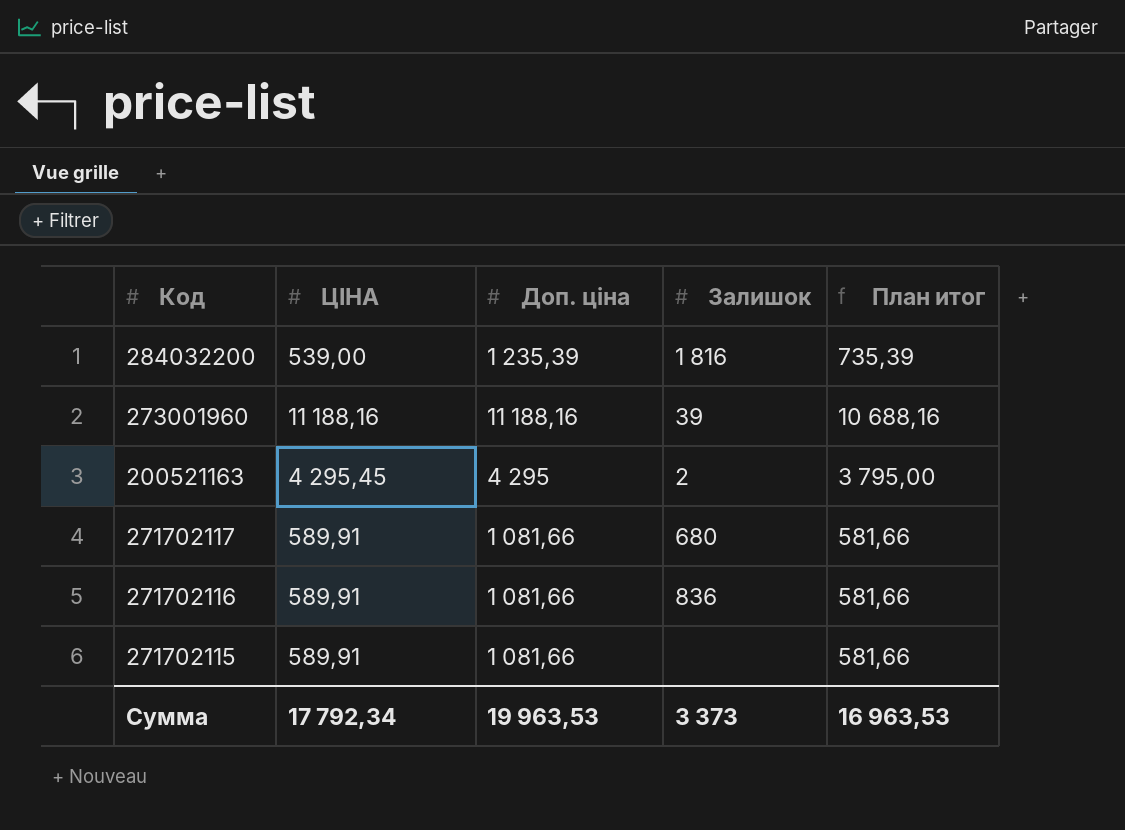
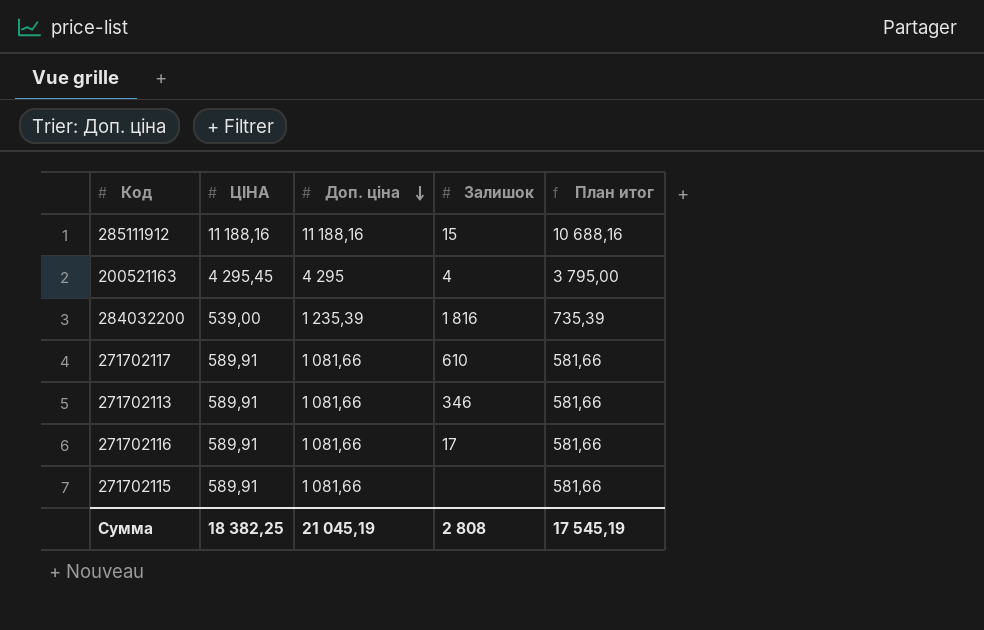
row order: none -> Доп. ціна descending
row 273001960: 11 188,16 | 11 188,16 | 39 | 10 688,16 -> none
row 285111912: none -> 11 188,16 | 11 188,16 | 15 | 10 688,16
200521163 | Залишок: 2 -> 4
271702117 | Залишок: 680 -> 610
row 271702113: none -> 589,91 | 1 081,66 | 346 | 581,66
271702116 | Залишок: 836 -> 17
Сумма | ЦІНА: 17 792,34 -> 18 382,25
Сумма | Доп. ціна: 19 963,53 -> 21 045,19
Сумма | Залишок: 3 373 -> 2 808
Сумма | План итог: 16 963,53 -> 17 545,19

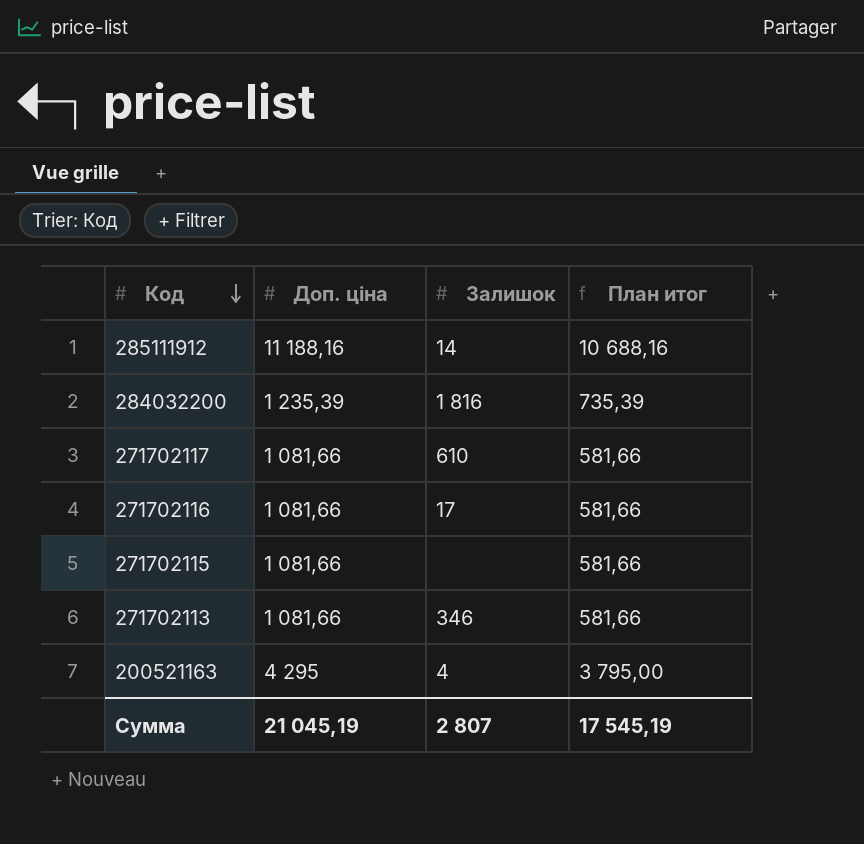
row order: Доп. ціна descending -> Код descending
column ЦІНА | position: 2 -> none
285111912 | Залишок: 15 -> 14
Сумма | Залишок: 2 808 -> 2 807

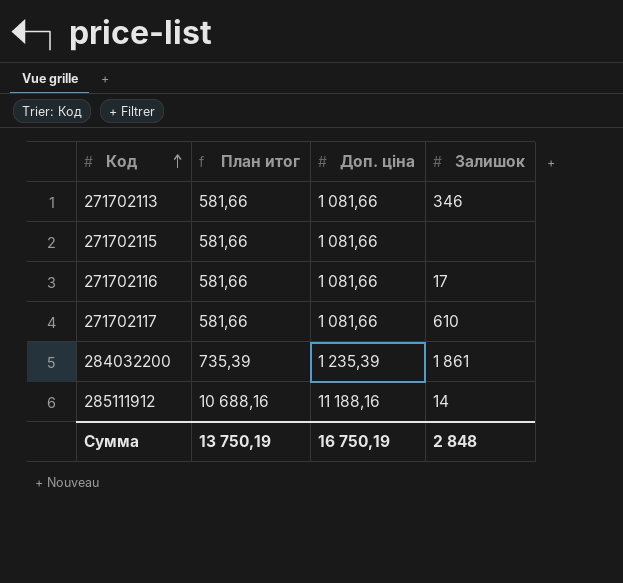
row order: Код descending -> Код ascending
column План итог | position: 4 -> 2
row 200521163: 4 295 | 4 | 3 795,00 -> none
284032200 | Залишок: 1 816 -> 1 861
Сумма | План итог: 17 545,19 -> 13 750,19
Сумма | Доп. ціна: 21 045,19 -> 16 750,19
Сумма | Залишок: 2 807 -> 2 848

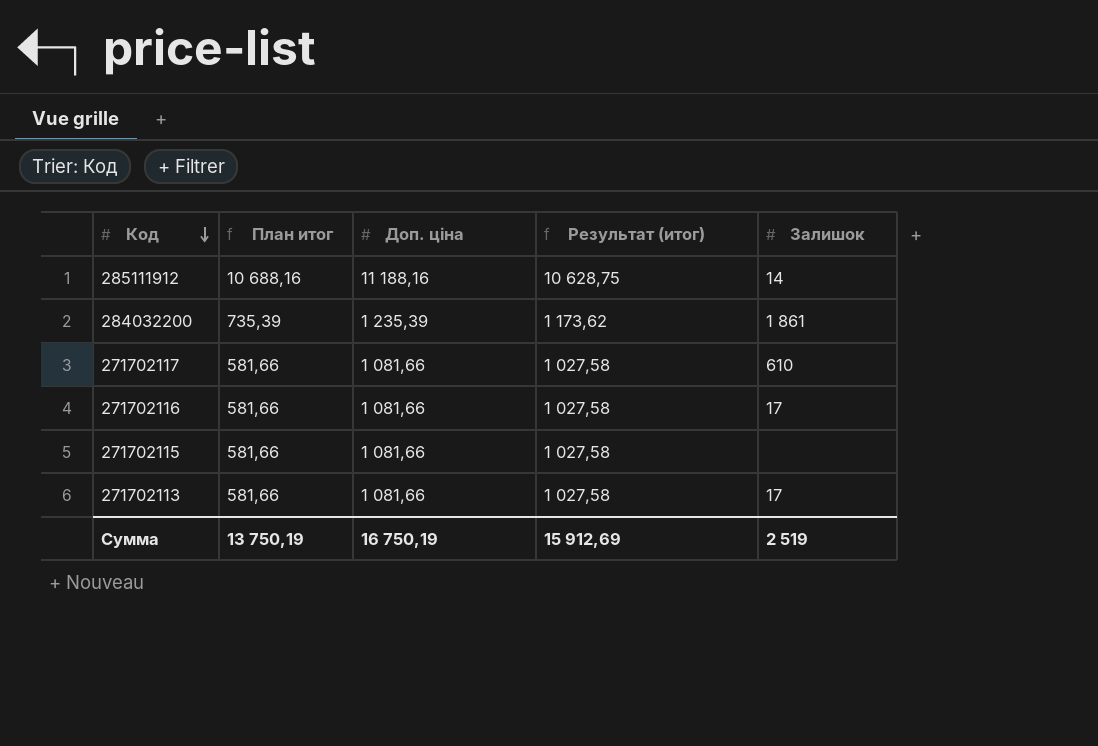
row order: Код ascending -> Код descending
column Результат (итог) | formula: none -> [Доп. ціна] * 0,95
271702113 | Залишок: 346 -> 17
Сумма | Залишок: 2 848 -> 2 519

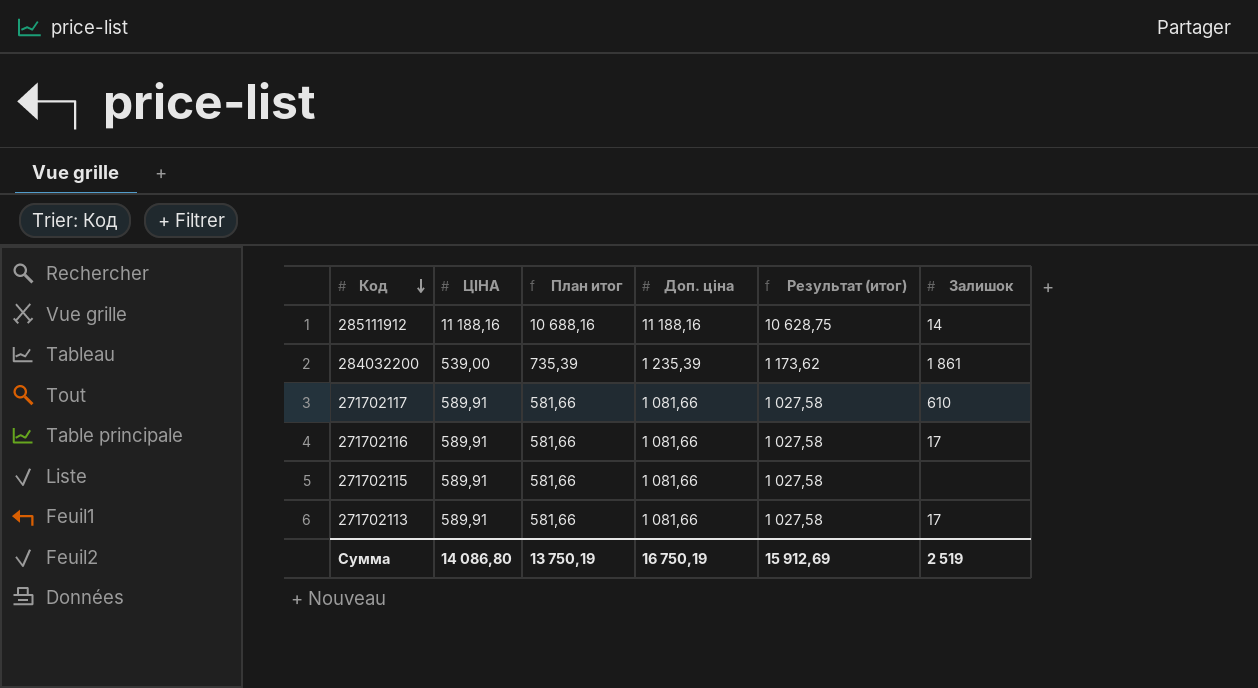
column ЦІНА | position: none -> 2

